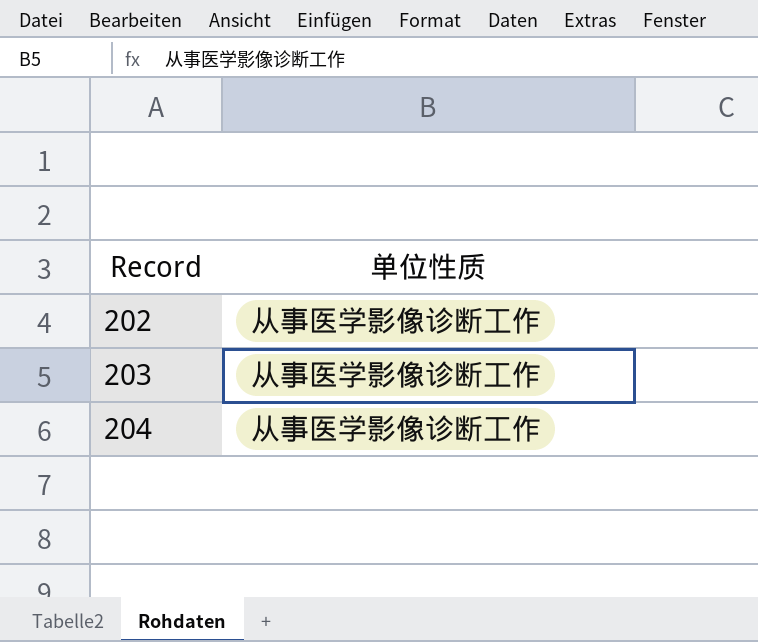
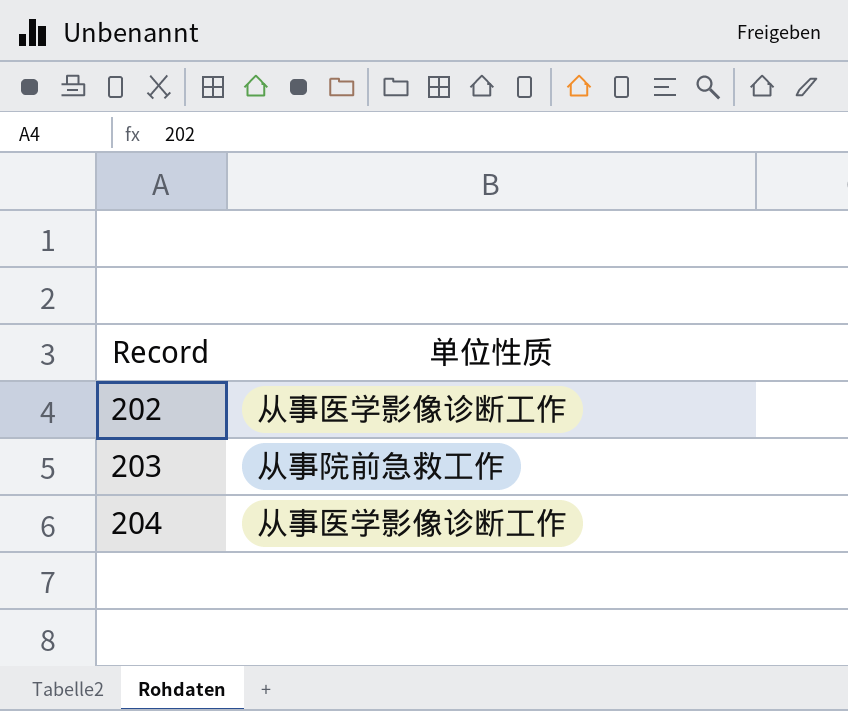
203 | 单位性质: 从事医学影像诊断工作 -> 从事院前急救工作

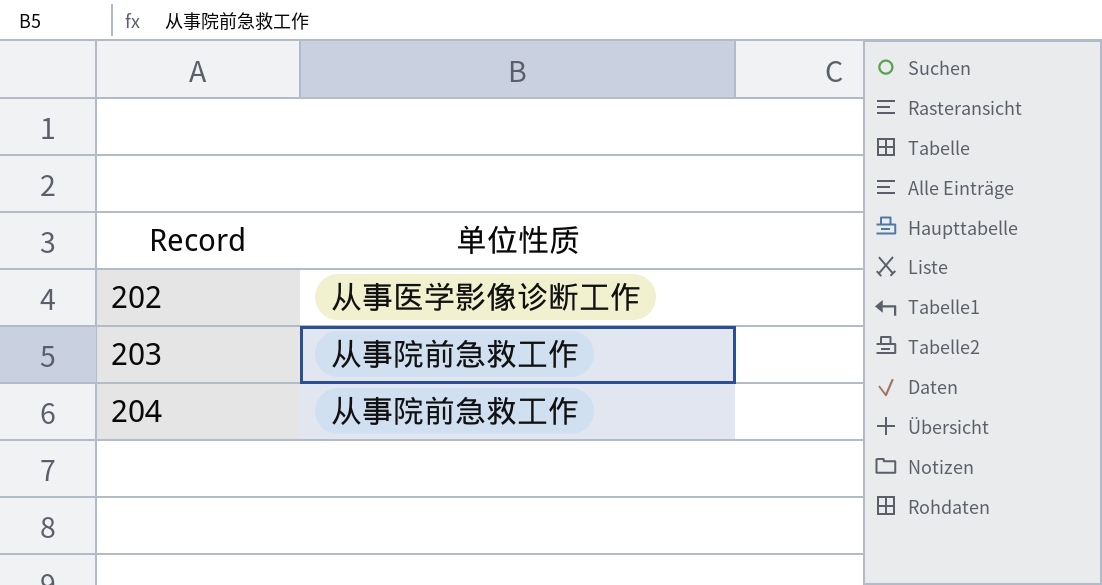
204 | 单位性质: 从事医学影像诊断工作 -> 从事院前急救工作

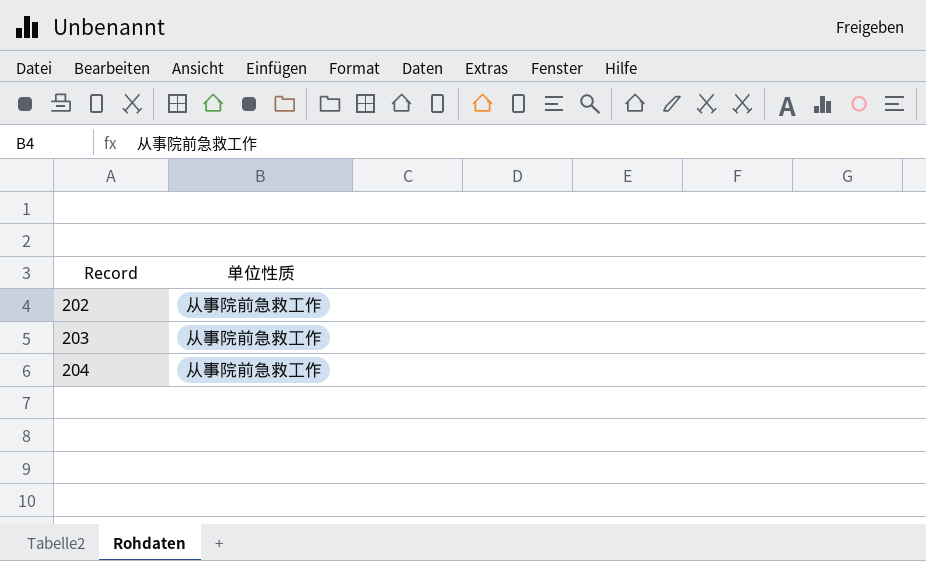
202 | 单位性质: 从事医学影像诊断工作 -> 从事院前急救工作

